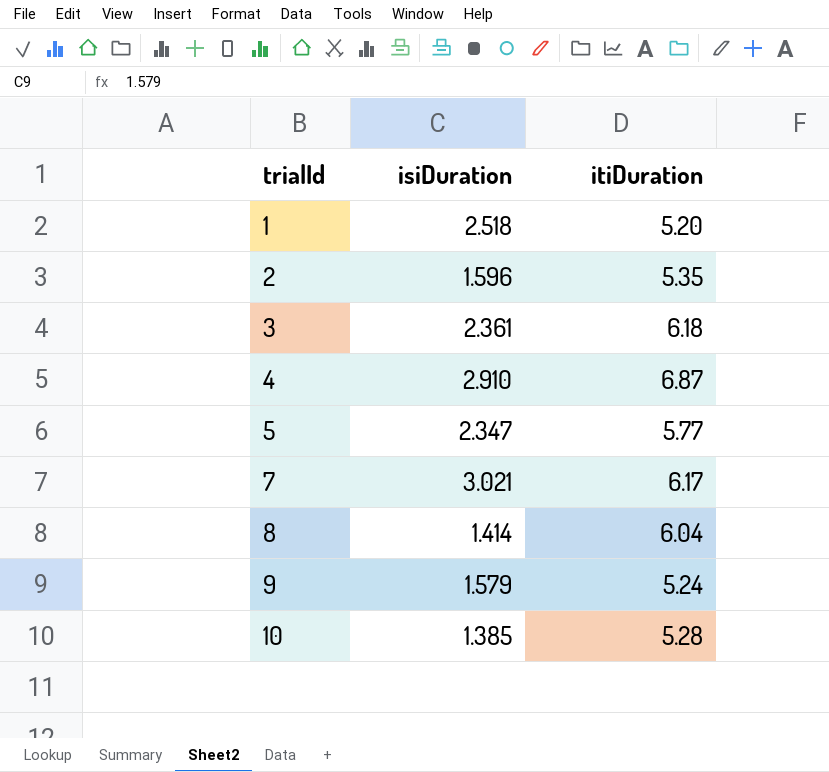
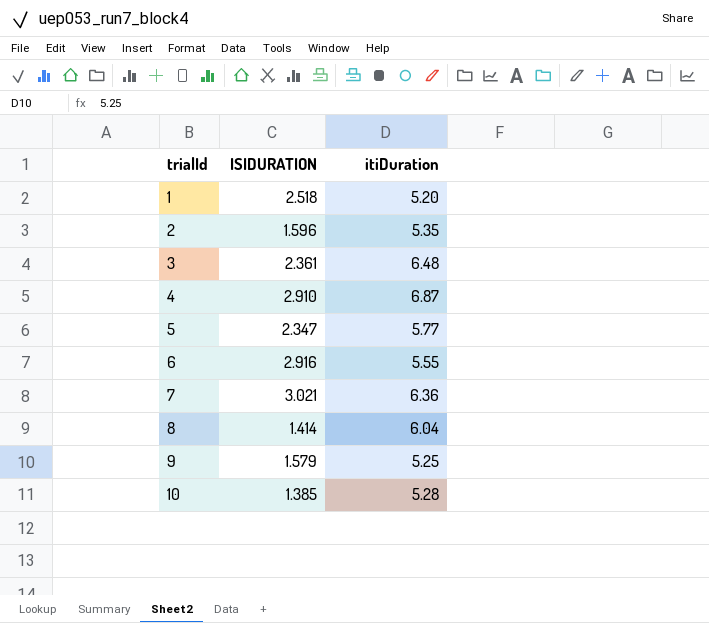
column name: isiDuration -> ISIDURATION
3 | itiDuration: 6.18 -> 6.48
row 6: none -> 2.916 | 5.55
7 | itiDuration: 6.17 -> 6.36
9 | itiDuration: 5.24 -> 5.25

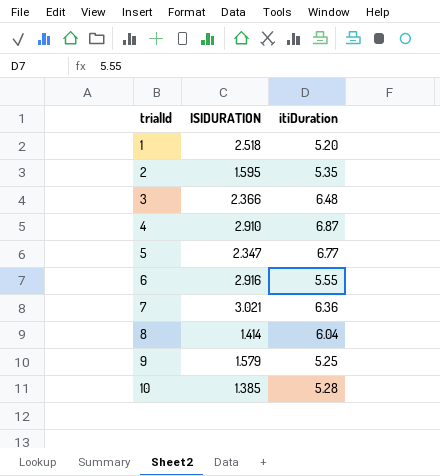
2 | ISIDURATION: 1.596 -> 1.595
3 | ISIDURATION: 2.361 -> 2.366
5 | itiDuration: 5.77 -> 6.77

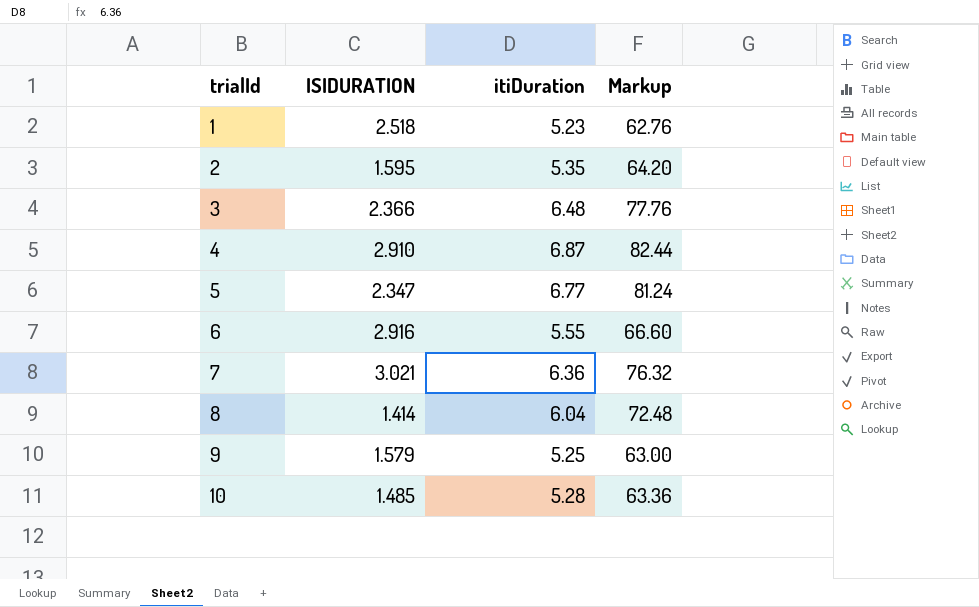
column Markup | formula: none -> [itiDuration] * 12
1 | itiDuration: 5.20 -> 5.23
10 | ISIDURATION: 1.385 -> 1.485

